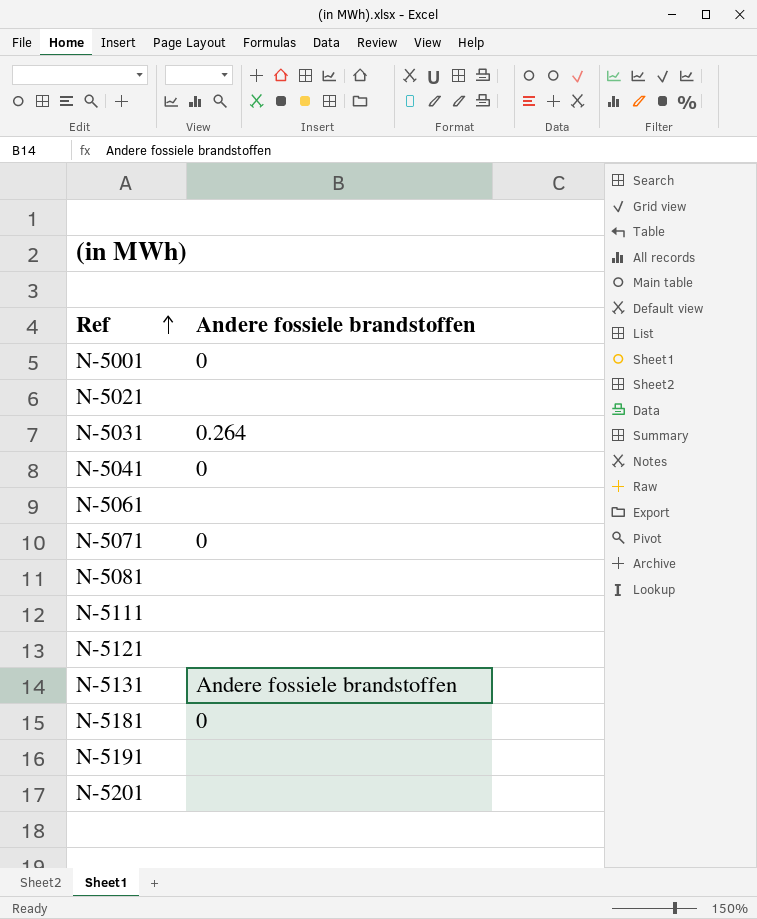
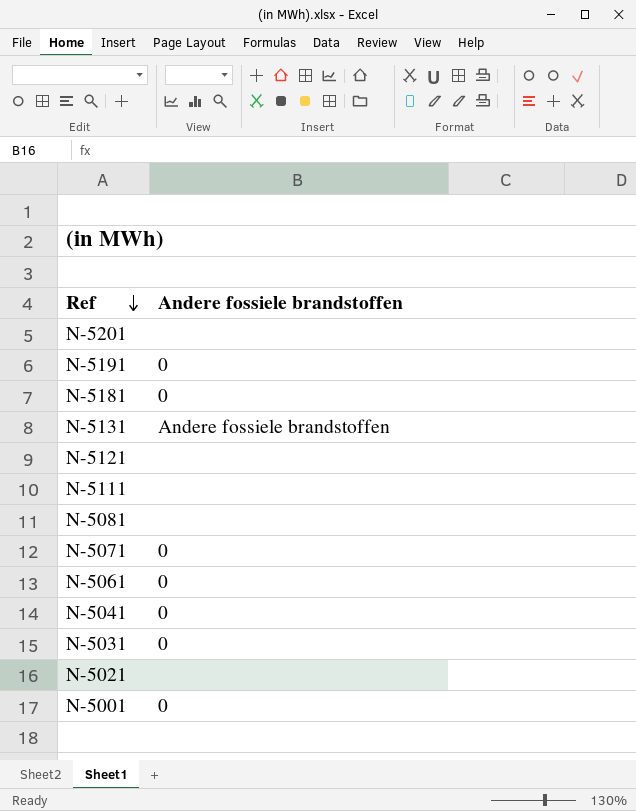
row order: Ref ascending -> Ref descending
N-5191 | Andere fossiele brandstoffen: none -> 0
N-5061 | Andere fossiele brandstoffen: none -> 0
N-5031 | Andere fossiele brandstoffen: 0.264 -> 0

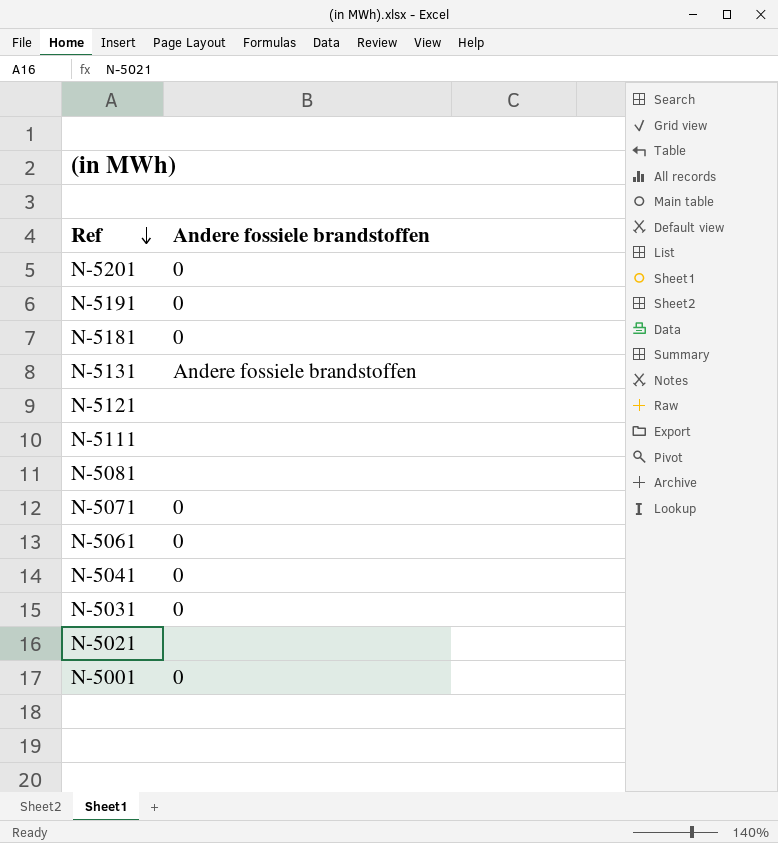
N-5201 | Andere fossiele brandstoffen: none -> 0

